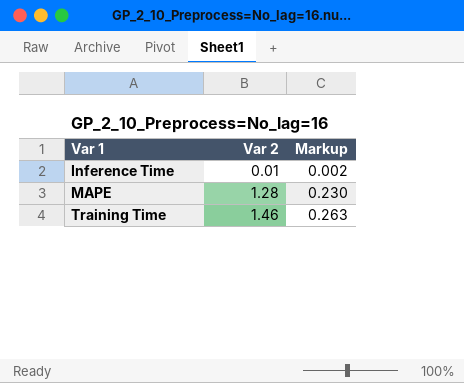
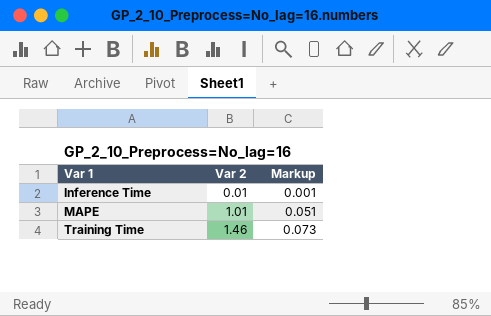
column Markup | formula: [Var 2] * 0.18 -> [Var 2] * 0.05
MAPE | Var 2: 1.28 -> 1.01

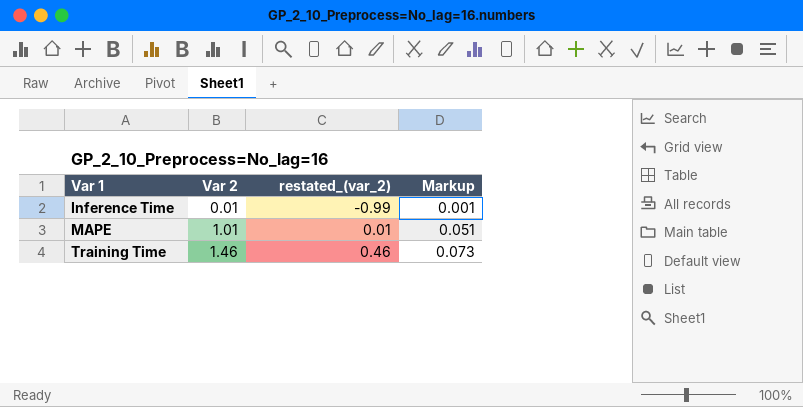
column restated_(var_2) | formula: none -> [Var 2] - 1

